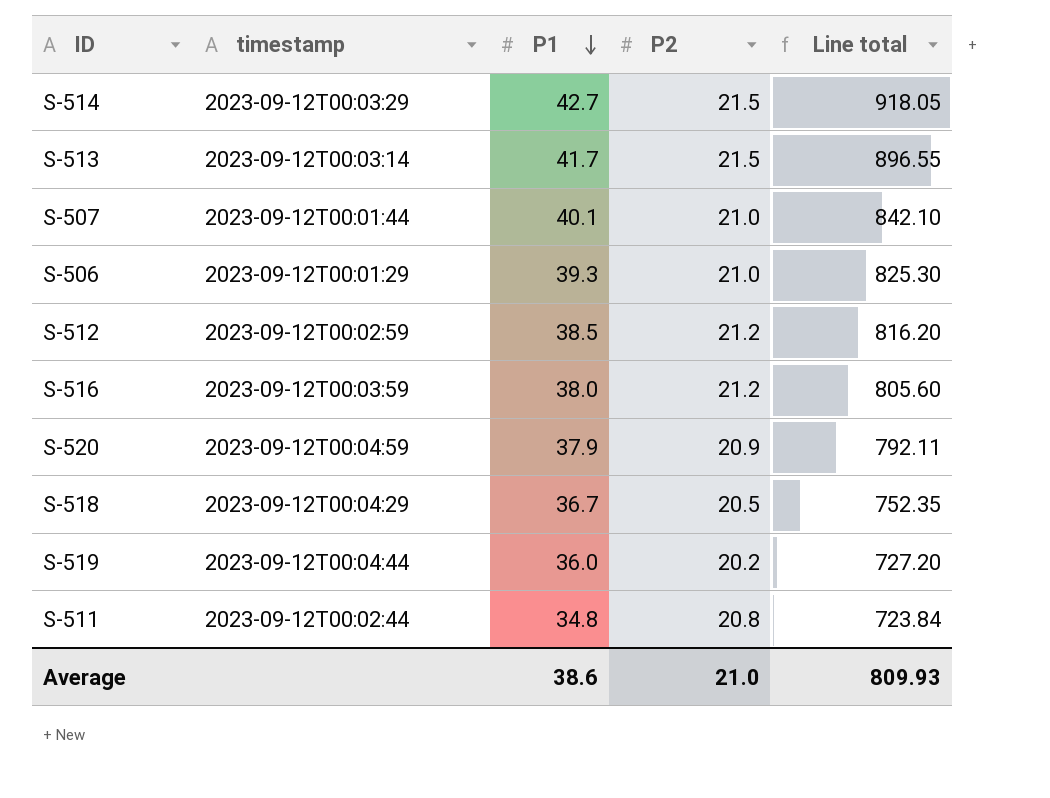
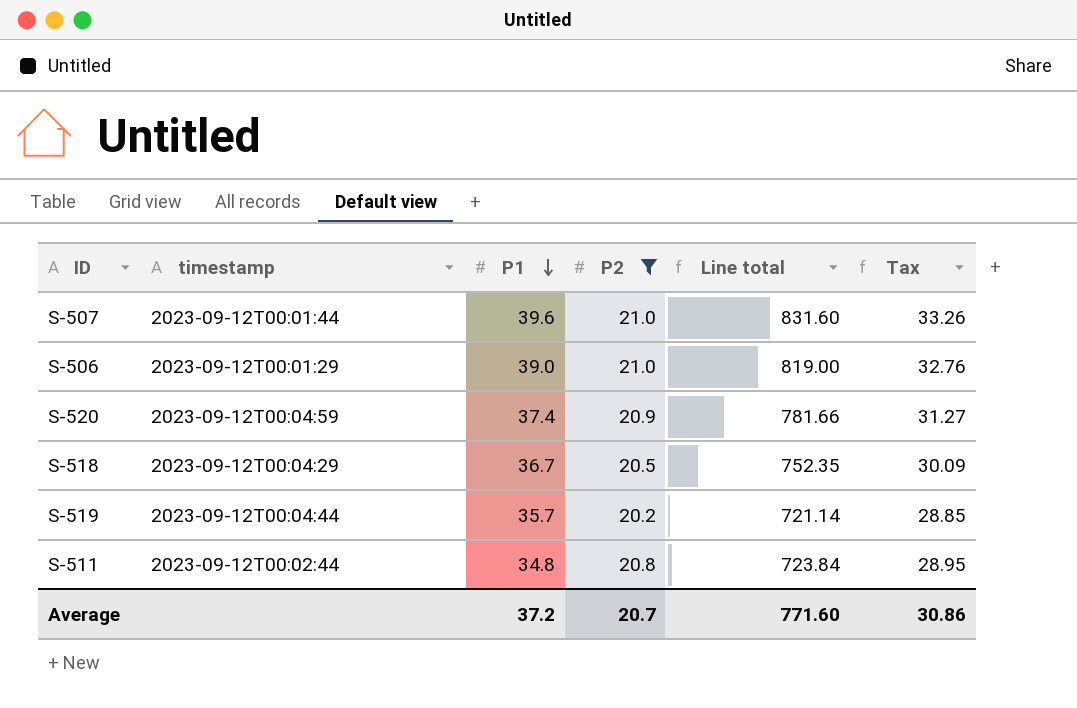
filter: none -> P2 <= 21.0
column Tax | formula: none -> [Line total] * 0.04
S-507 | P1: 40.1 -> 39.6
S-507 | Line total: 842.10 -> 831.60
S-506 | P1: 39.3 -> 39.0
S-506 | Line total: 825.30 -> 819.00
S-520 | P1: 37.9 -> 37.4
S-520 | Line total: 792.11 -> 781.66
S-519 | P1: 36.0 -> 35.7
S-519 | Line total: 727.20 -> 721.14
Average | P1: 38.6 -> 37.2
Average | P2: 21.0 -> 20.7
Average | Line total: 809.93 -> 771.60

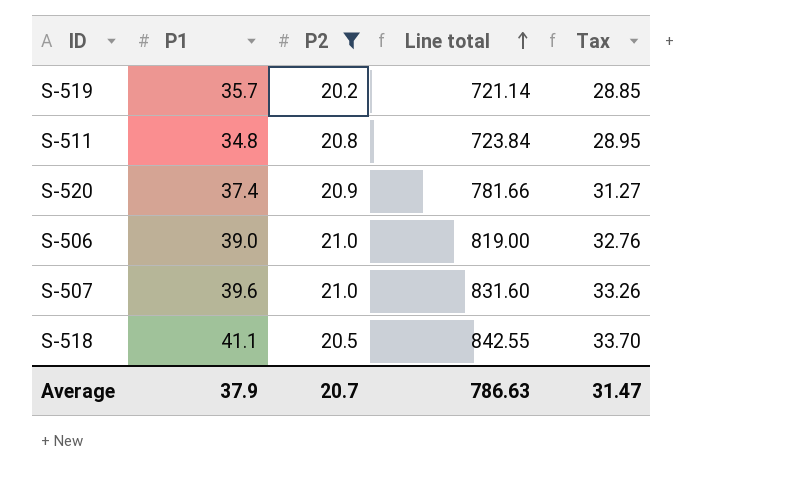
row order: P1 descending -> Line total ascending
column timestamp | position: 2 -> none
S-518 | P1: 36.7 -> 41.1
S-518 | Line total: 752.35 -> 842.55
S-518 | Tax: 30.09 -> 33.70
Average | P1: 37.2 -> 37.9
Average | Line total: 771.60 -> 786.63
Average | Tax: 30.86 -> 31.47

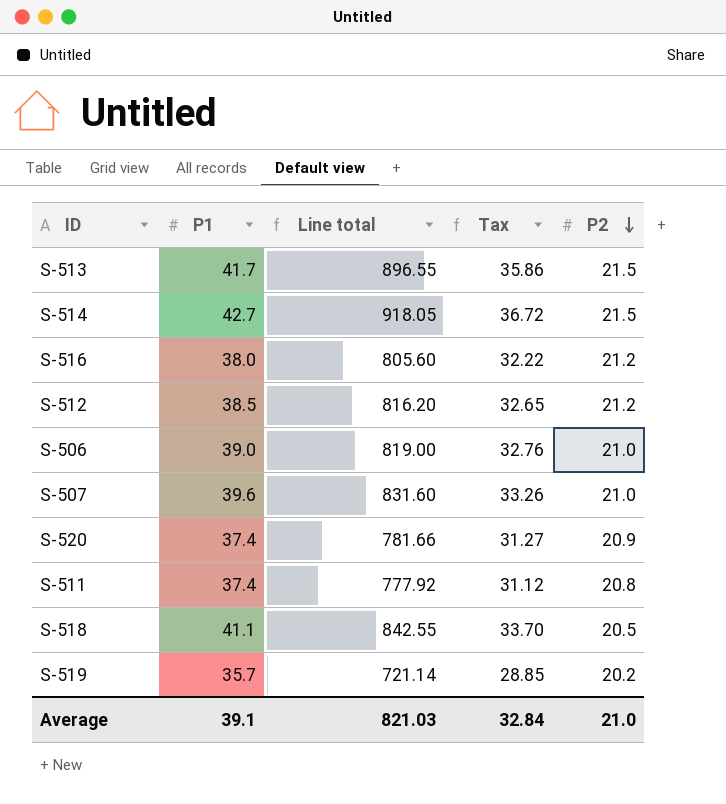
filter: P2 <= 21.0 -> none
row order: Line total ascending -> P2 descending
column P2 | position: 3 -> 5
S-511 | P1: 34.8 -> 37.4
S-511 | Line total: 723.84 -> 777.92
S-511 | Tax: 28.95 -> 31.12
Average | P1: 37.9 -> 39.1
Average | Line total: 786.63 -> 821.03
Average | Tax: 31.47 -> 32.84
Average | P2: 20.7 -> 21.0

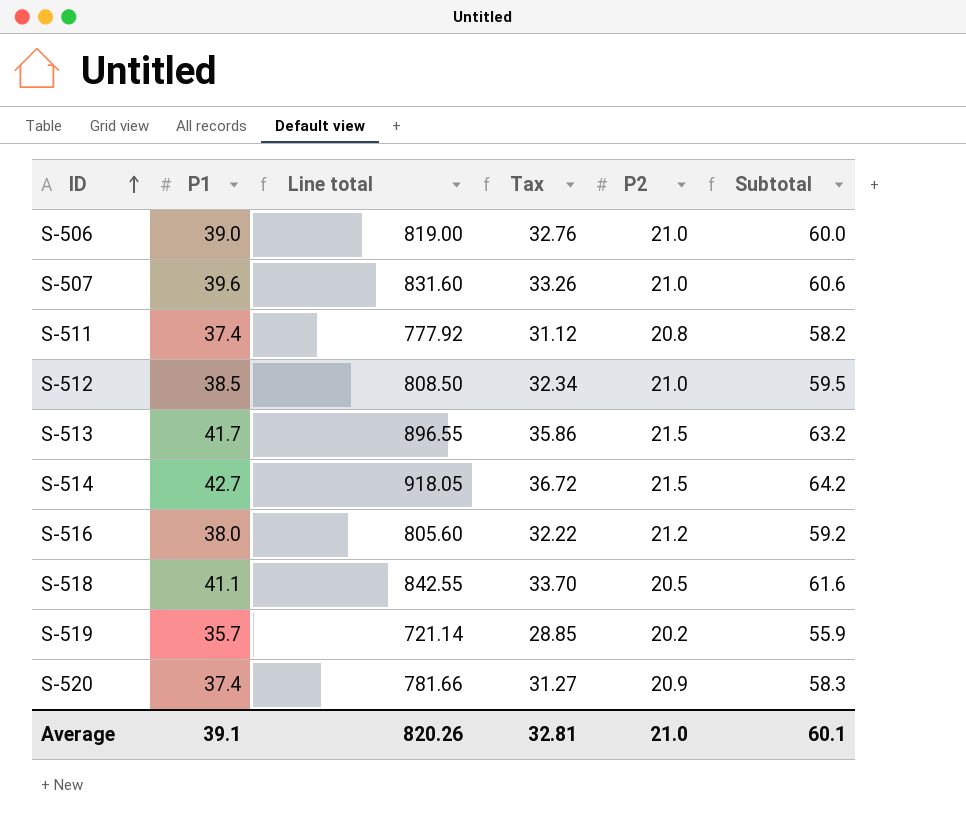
row order: P2 descending -> ID ascending
column Subtotal | formula: none -> [P1] + [P2]
S-512 | Line total: 816.20 -> 808.50
S-512 | Tax: 32.65 -> 32.34
S-512 | P2: 21.2 -> 21.0
Average | Line total: 821.03 -> 820.26
Average | Tax: 32.84 -> 32.81

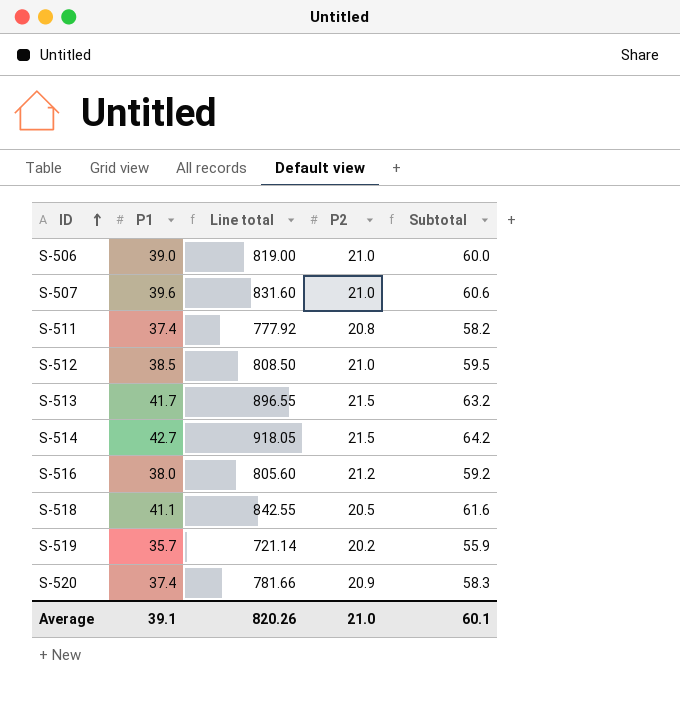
column Tax | formula: [Line total] * 0.04 -> none

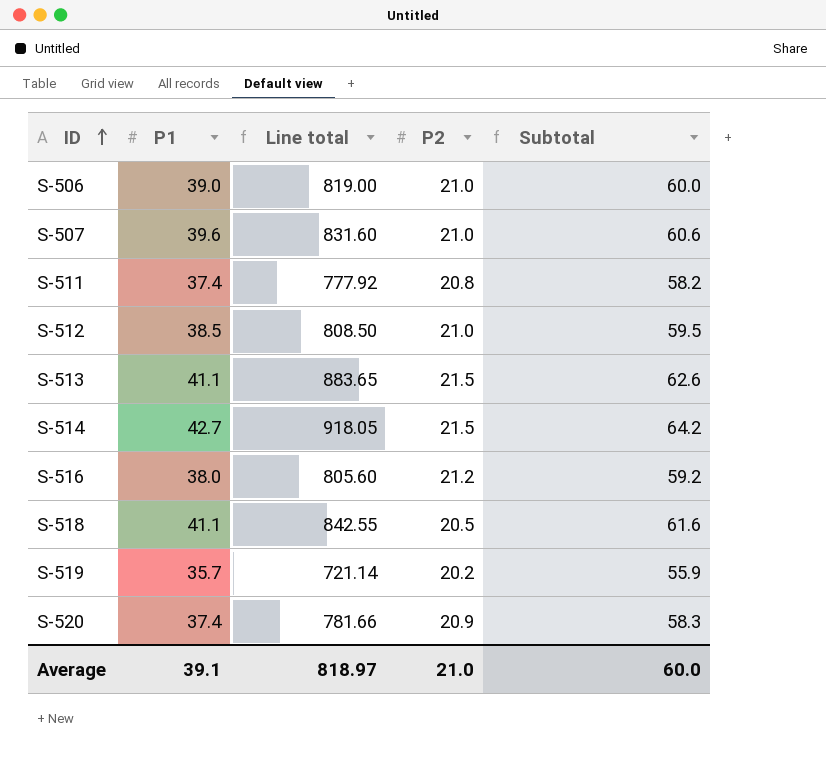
S-513 | P1: 41.7 -> 41.1
S-513 | Line total: 896.55 -> 883.65
S-513 | Subtotal: 63.2 -> 62.6
Average | Line total: 820.26 -> 818.97
Average | Subtotal: 60.1 -> 60.0

